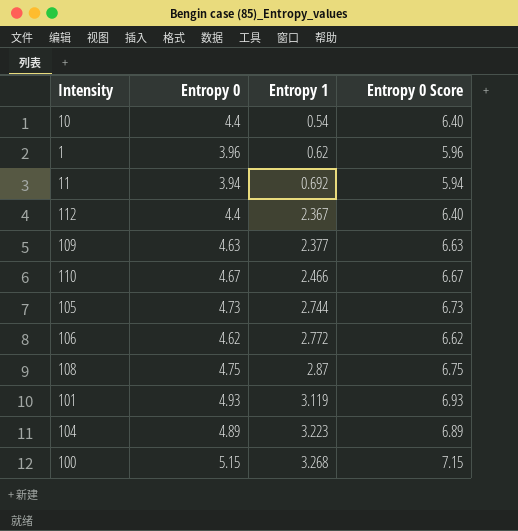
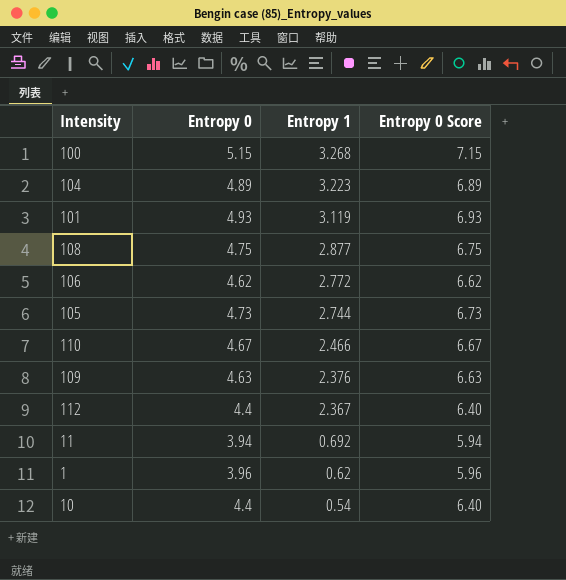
row order: Entropy 1 ascending -> Entropy 1 descending
108 | Entropy 1: 2.87 -> 2.877
109 | Entropy 1: 2.377 -> 2.376

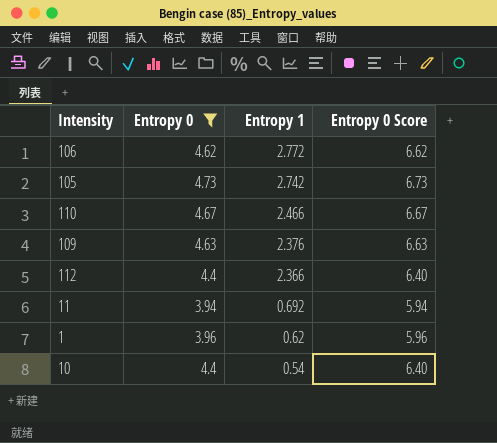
filter: none -> Entropy 0 <= 4.73
105 | Entropy 1: 2.744 -> 2.742
112 | Entropy 1: 2.367 -> 2.366

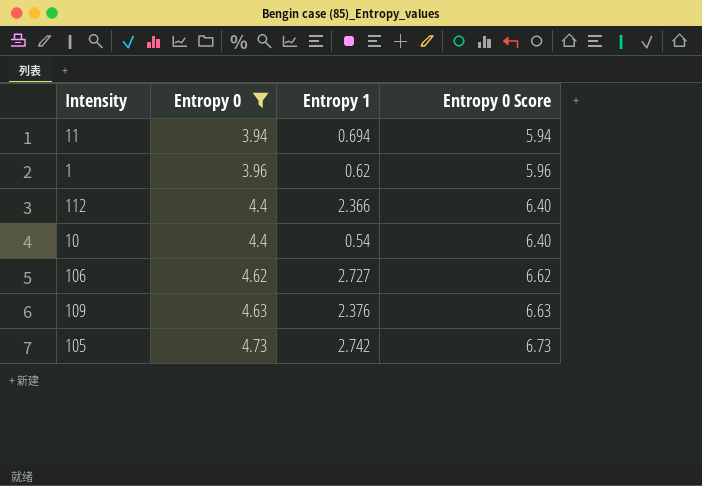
row order: Entropy 1 descending -> Entropy 0 ascending
row 110: 4.67 | 2.466 | 6.67 -> none
11 | Entropy 1: 0.692 -> 0.694
106 | Entropy 1: 2.772 -> 2.727

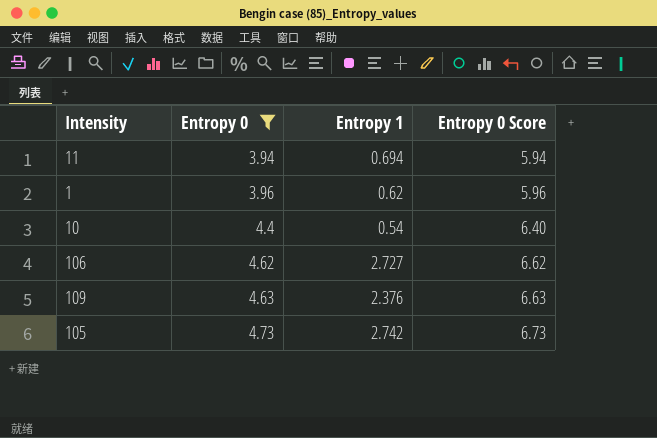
row 112: 4.4 | 2.366 | 6.40 -> none

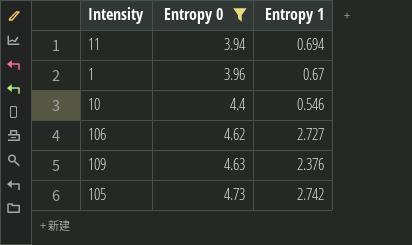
column Entropy 0 Score | formula: [Entropy 0] + 2 -> none
1 | Entropy 1: 0.62 -> 0.67
10 | Entropy 1: 0.54 -> 0.546

